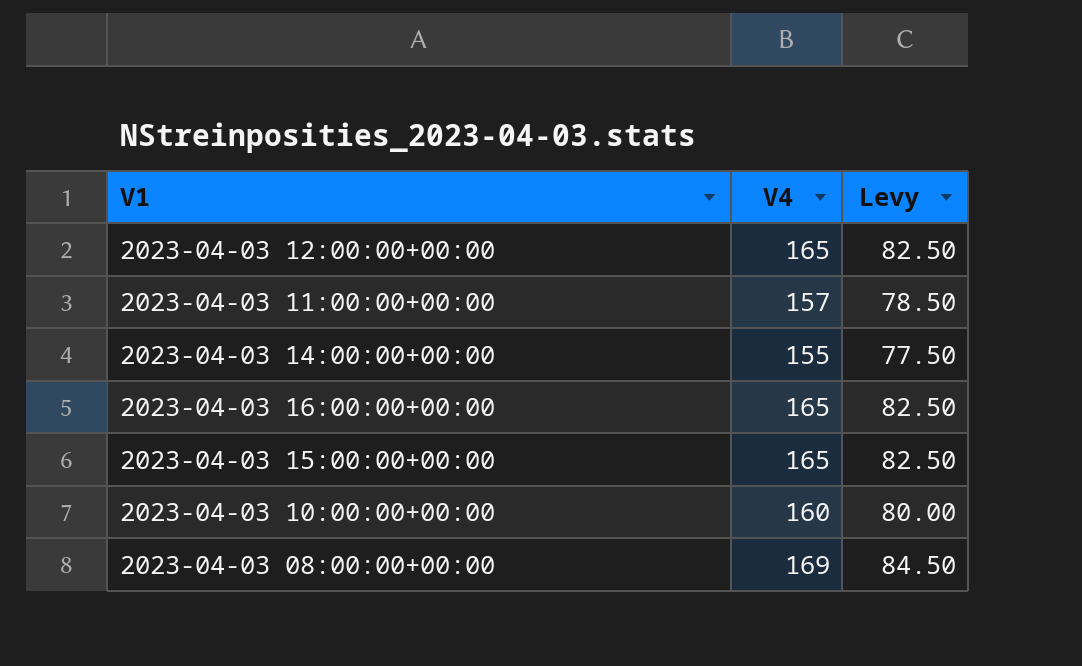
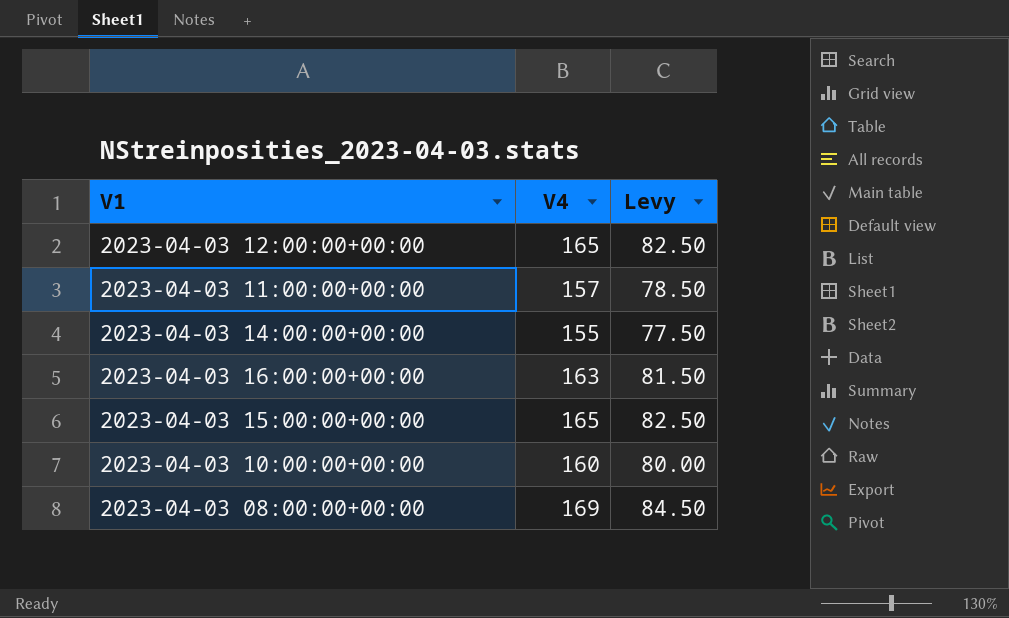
2023-04-03 16:00:00+00:00 | V4: 165 -> 163
2023-04-03 16:00:00+00:00 | Levy: 82.50 -> 81.50

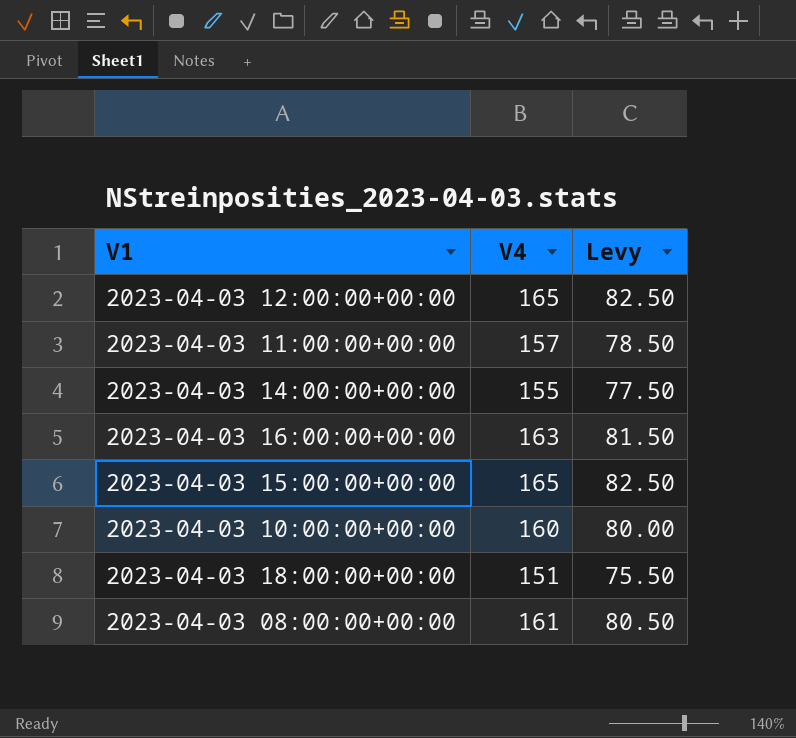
row 2023-04-03 18:00:00+00:00: none -> 151 | 75.50
2023-04-03 08:00:00+00:00 | V4: 169 -> 161
2023-04-03 08:00:00+00:00 | Levy: 84.50 -> 80.50

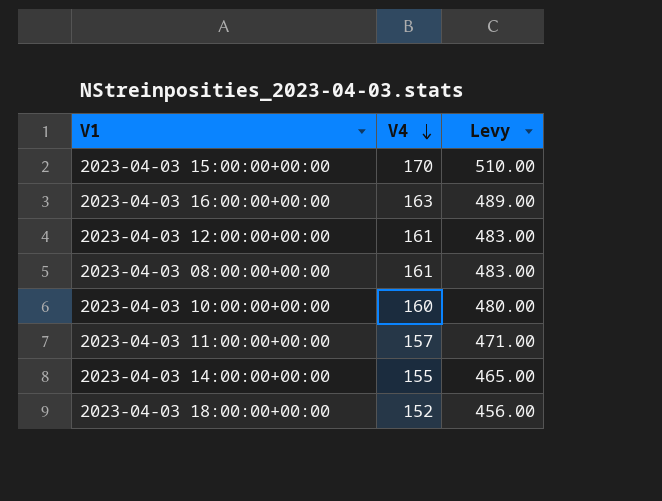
row order: none -> V4 descending
column Levy | formula: [V4] * 0.5 -> [V4] * 3
2023-04-03 15:00:00+00:00 | V4: 165 -> 170
2023-04-03 12:00:00+00:00 | V4: 165 -> 161
2023-04-03 18:00:00+00:00 | V4: 151 -> 152

